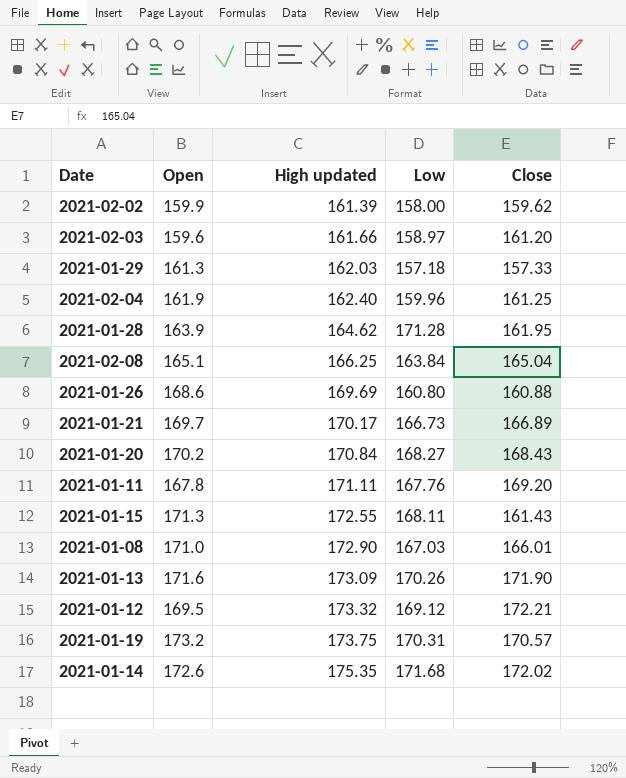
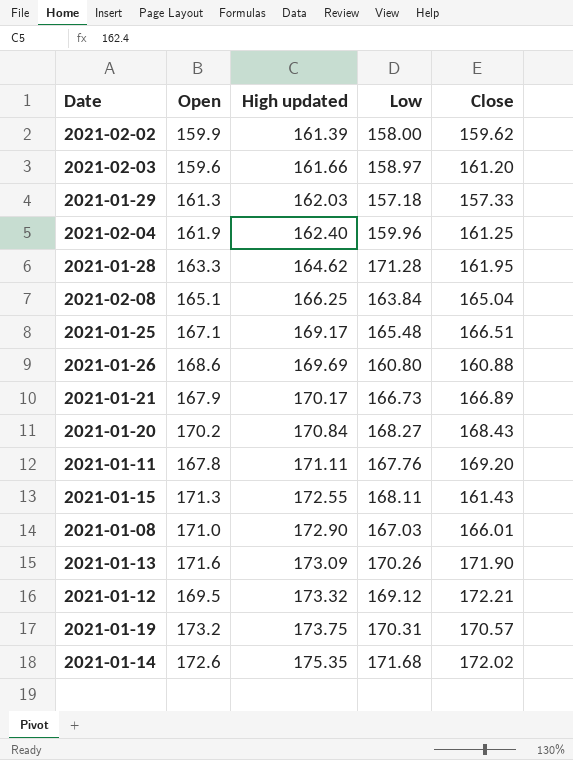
2021-01-28 | Open: 163.9 -> 163.3
row 2021-01-25: none -> 167.1 | 169.17 | 165.48 | 166.51
2021-01-21 | Open: 169.7 -> 167.9

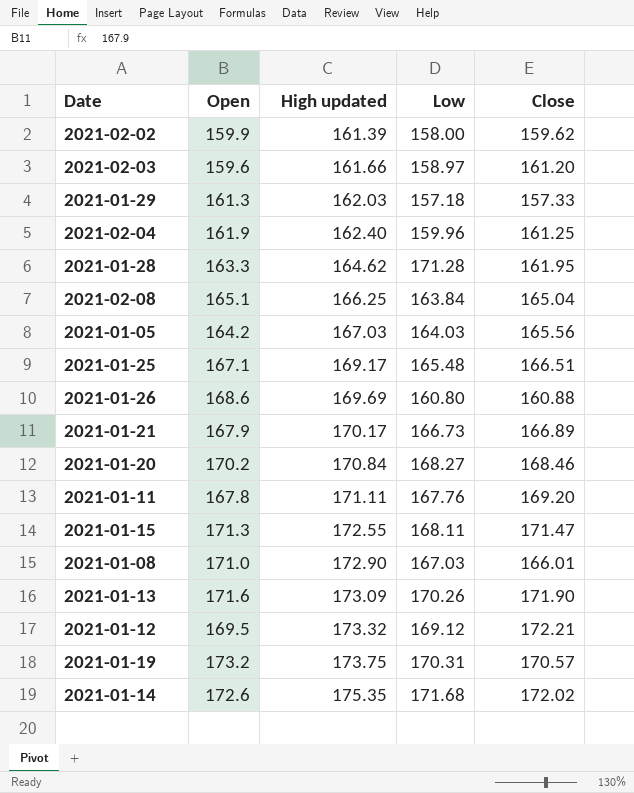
row 2021-01-05: none -> 164.2 | 167.03 | 164.03 | 165.56
2021-01-20 | Close: 168.43 -> 168.46
2021-01-15 | Close: 161.43 -> 171.47

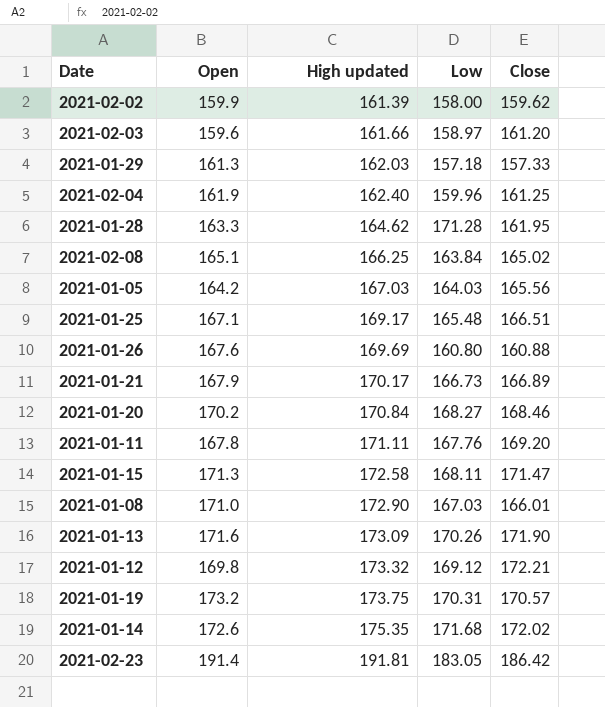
2021-02-08 | Close: 165.04 -> 165.02
2021-01-26 | Open: 168.6 -> 167.6
2021-01-15 | High updated: 172.55 -> 172.58
2021-01-12 | Open: 169.5 -> 169.8
row 2021-02-23: none -> 191.4 | 191.81 | 183.05 | 186.42

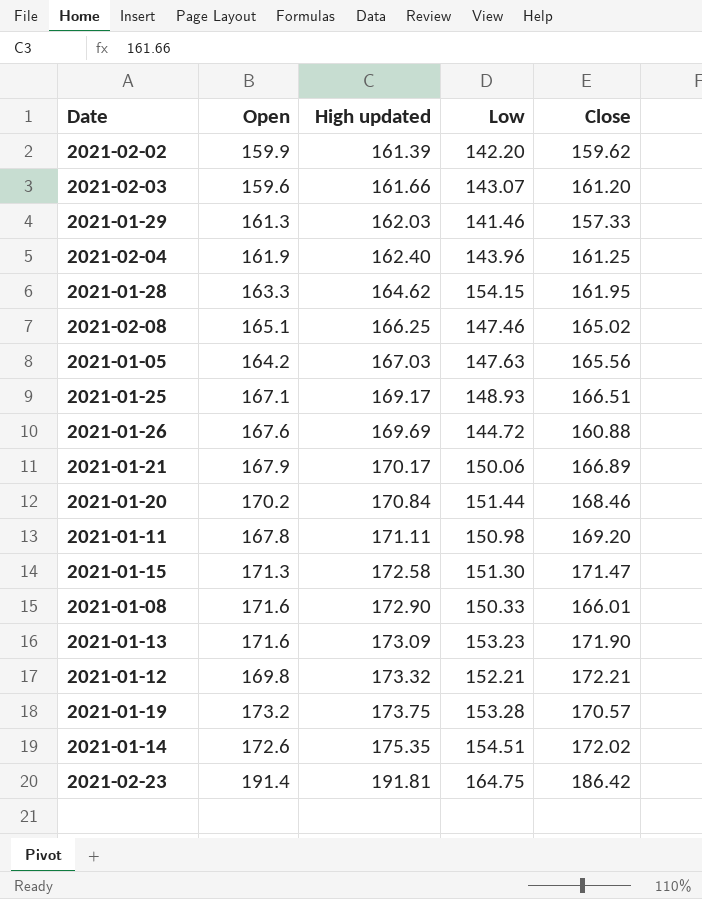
2021-02-02 | Low: 158.00 -> 142.20
2021-02-03 | Low: 158.97 -> 143.07
2021-01-29 | Low: 157.18 -> 141.46
2021-02-04 | Low: 159.96 -> 143.96
2021-01-28 | Low: 171.28 -> 154.15
2021-02-08 | Low: 163.84 -> 147.46
2021-01-05 | Low: 164.03 -> 147.63
2021-01-25 | Low: 165.48 -> 148.93
2021-01-26 | Low: 160.80 -> 144.72
2021-01-21 | Low: 166.73 -> 150.06
2021-01-20 | Low: 168.27 -> 151.44
2021-01-11 | Low: 167.76 -> 150.98
2021-01-15 | Low: 168.11 -> 151.30
2021-01-08 | Open: 171.0 -> 171.6
2021-01-08 | Low: 167.03 -> 150.33
2021-01-13 | Low: 170.26 -> 153.23
2021-01-12 | Low: 169.12 -> 152.21
2021-01-19 | Low: 170.31 -> 153.28
2021-01-14 | Low: 171.68 -> 154.51
2021-02-23 | Low: 183.05 -> 164.75

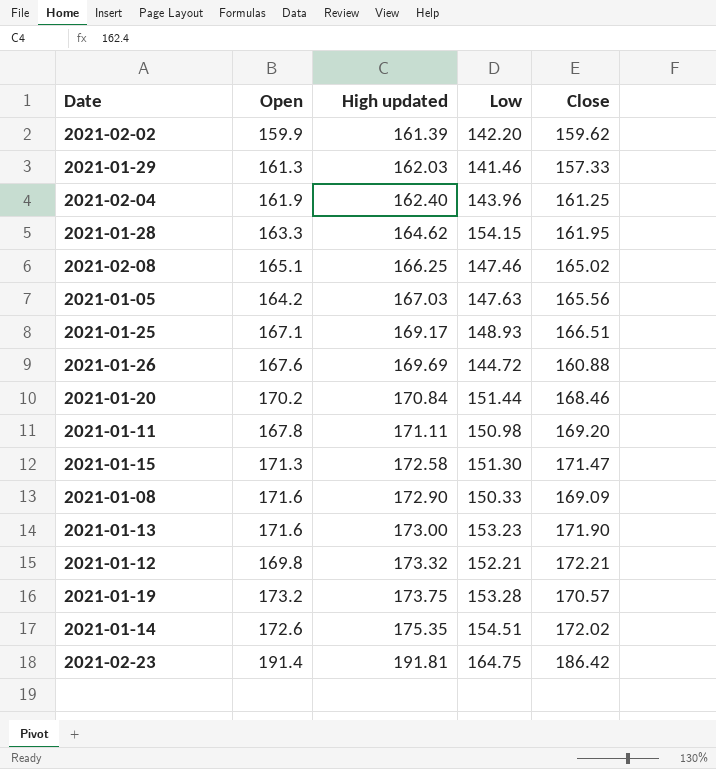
row 2021-02-03: 159.6 | 161.66 | 143.07 | 161.20 -> none
row 2021-01-21: 167.9 | 170.17 | 150.06 | 166.89 -> none
2021-01-08 | Close: 166.01 -> 169.09
2021-01-13 | High updated: 173.09 -> 173.00

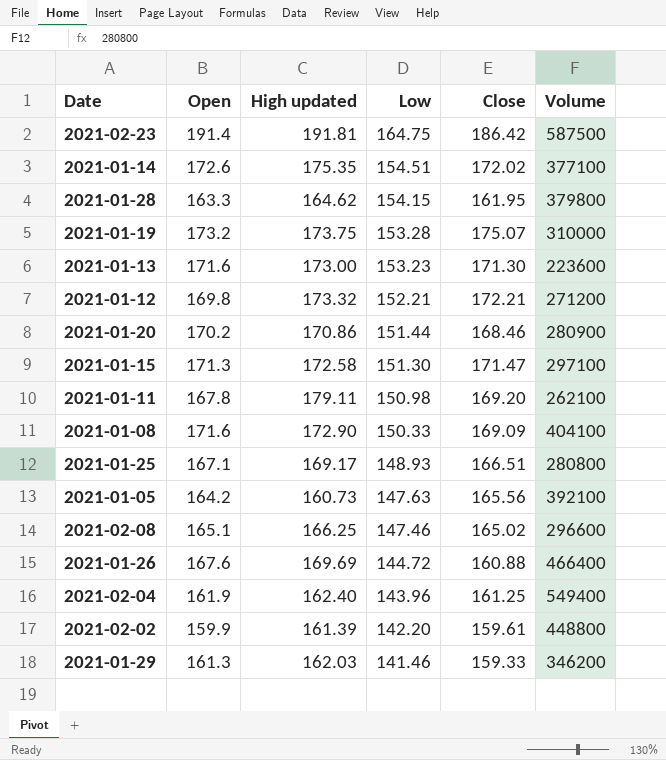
row order: High updated ascending -> Low descending
column Volume | position: none -> 6
2021-01-19 | Close: 170.57 -> 175.07
2021-01-13 | Close: 171.90 -> 171.30
2021-01-20 | High updated: 170.84 -> 170.86
2021-01-11 | High updated: 171.11 -> 179.11
2021-01-05 | High updated: 167.03 -> 160.73
2021-02-02 | Close: 159.62 -> 159.61
2021-01-29 | Close: 157.33 -> 159.33

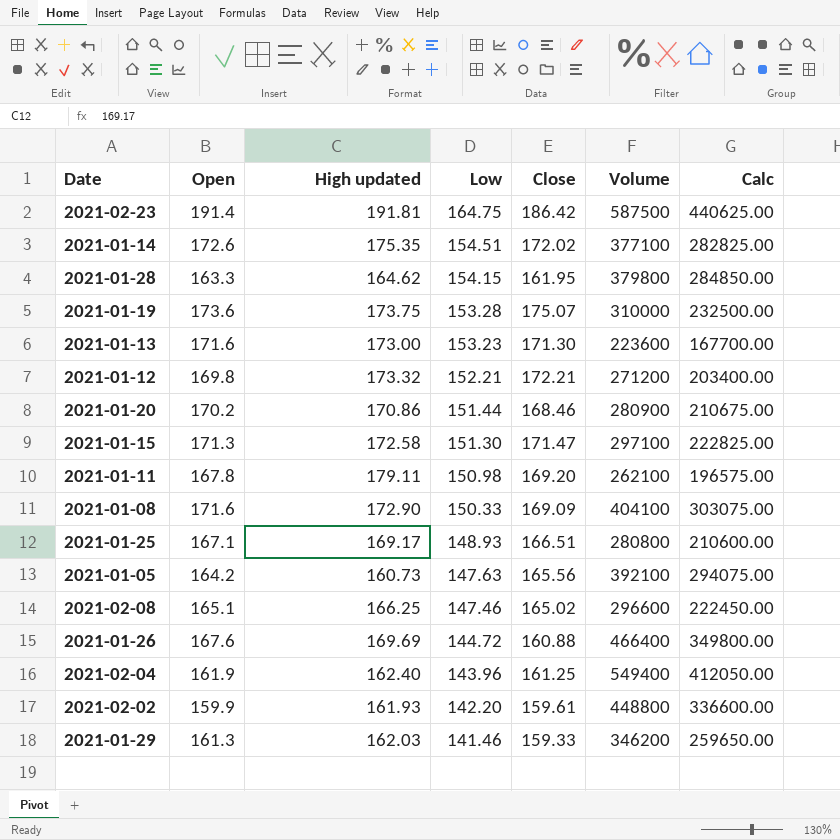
column Calc | formula: none -> [Volume] * 0.75
2021-01-19 | Open: 173.2 -> 173.6
2021-02-02 | High updated: 161.39 -> 161.93

